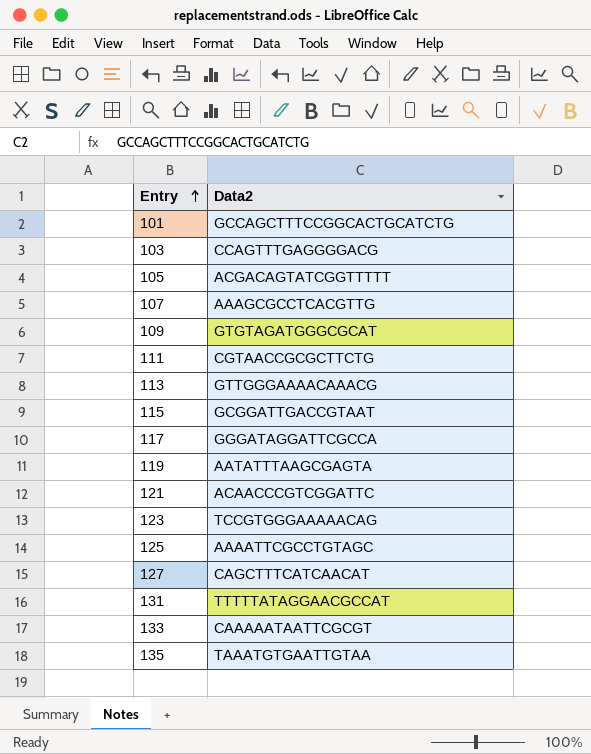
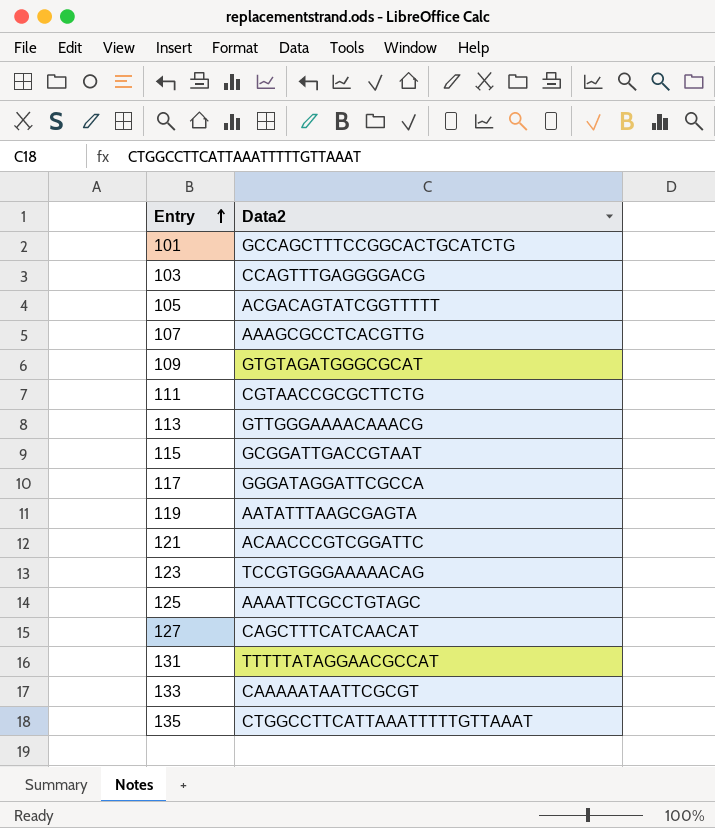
135 | Data2: TAAATGTGAATTGTAA -> CTGGCCTTCATTAAATTTTTGTTAAAT

